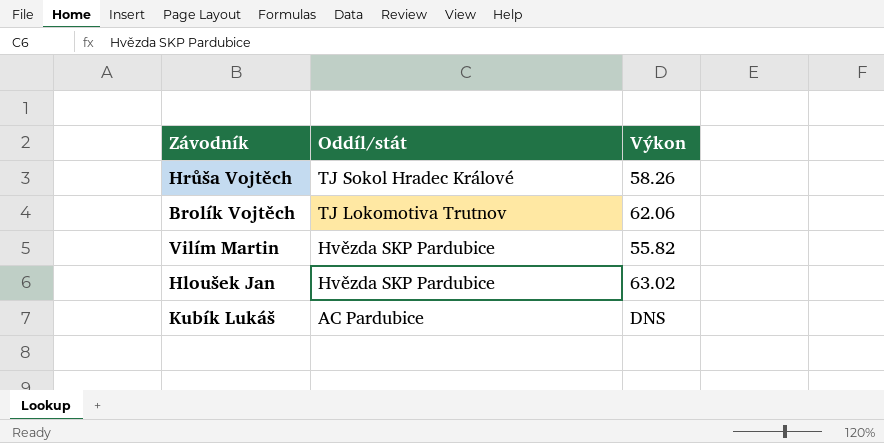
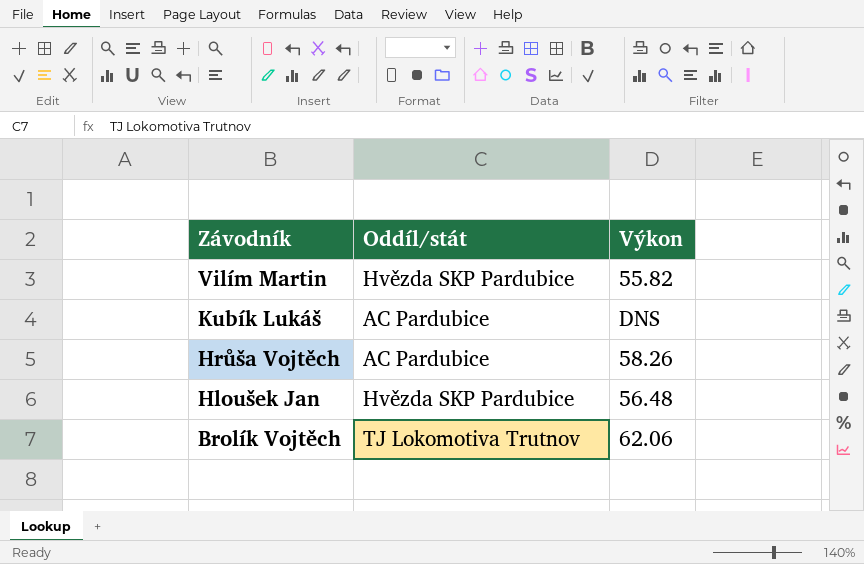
row order: Oddíl/stát descending -> Závodník descending
Hrůša Vojtěch | Oddíl/stát: TJ Sokol Hradec Králové -> AC Pardubice
Hloušek Jan | Výkon: 63.02 -> 56.48

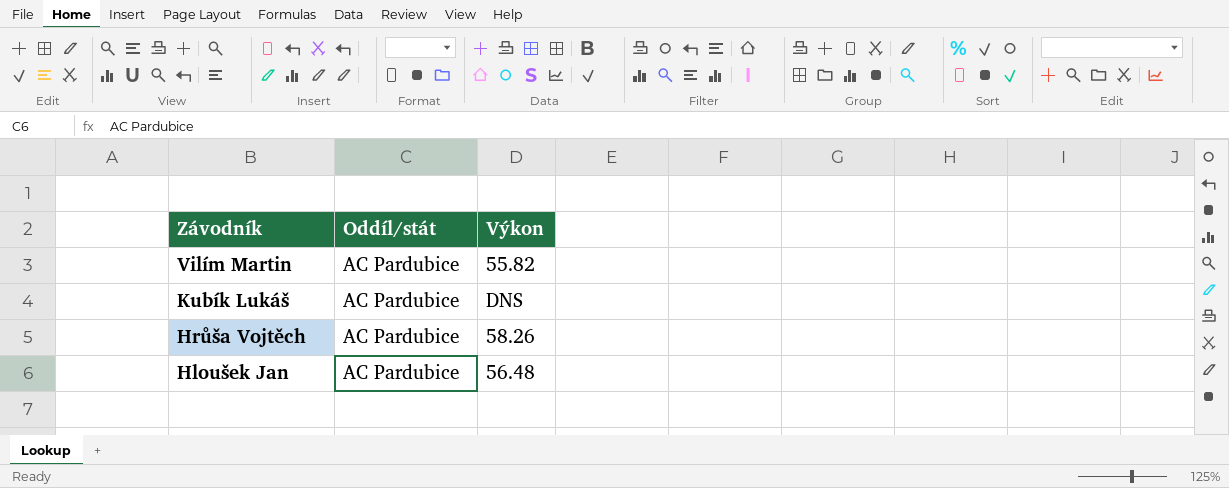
row Brolík Vojtěch: TJ Lokomotiva Trutnov | 62.06 -> none
Vilím Martin | Oddíl/stát: Hvězda SKP Pardubice -> AC Pardubice
Hloušek Jan | Oddíl/stát: Hvězda SKP Pardubice -> AC Pardubice

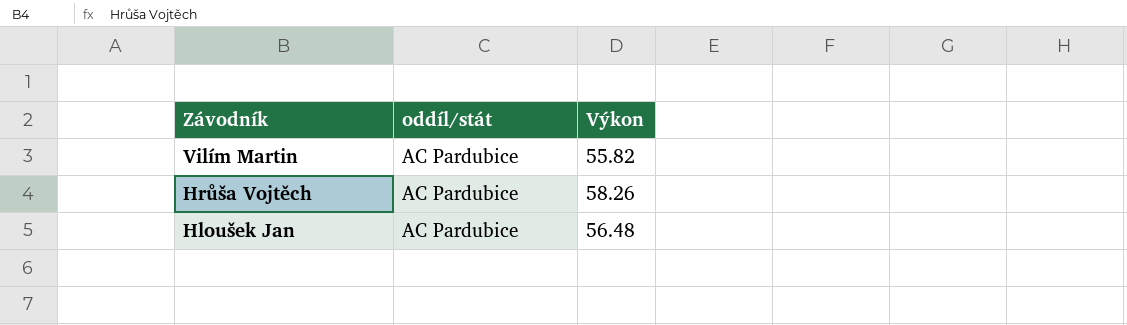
column name: Oddíl/stát -> oddíl/stát
row Kubík Lukáš: AC Pardubice | DNS -> none

